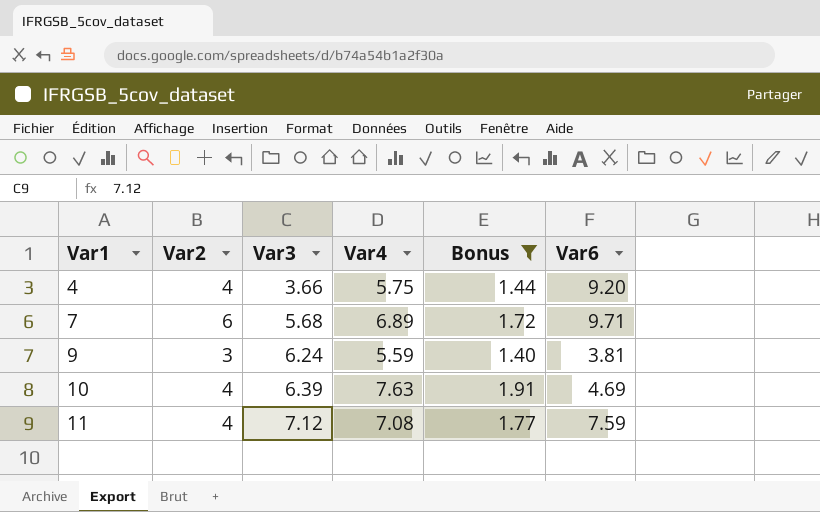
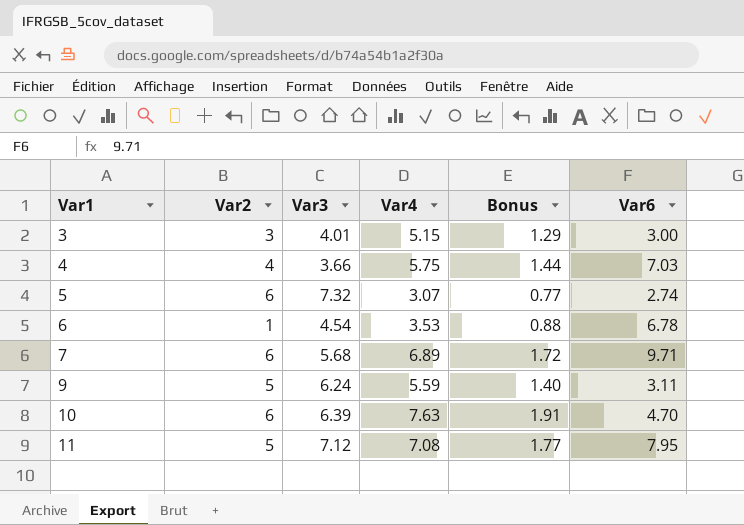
filter: Bonus >= 1.40 -> none
4 | Var6: 9.20 -> 7.03
9 | Var2: 3 -> 5
9 | Var6: 3.81 -> 3.11
10 | Var2: 4 -> 6
10 | Var6: 4.69 -> 4.70
11 | Var2: 4 -> 5
11 | Var6: 7.59 -> 7.95

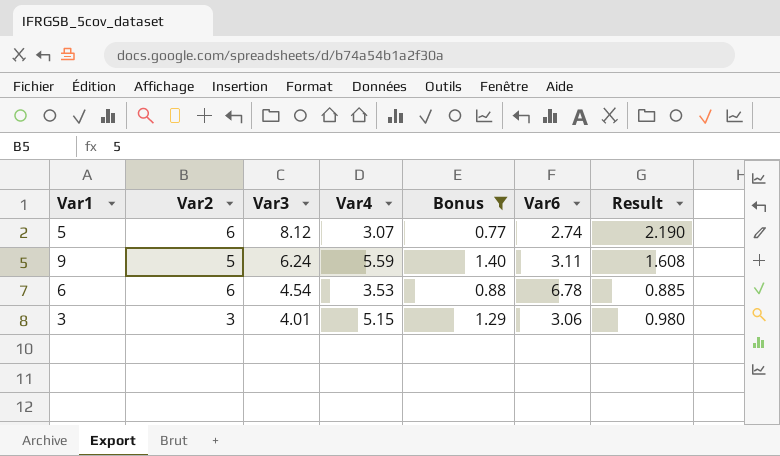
filter: none -> Bonus <= 1.40
row order: Var1 ascending -> Var3 descending
column Result | formula: none -> [Var2] / [Var6]
5 | Var3: 7.32 -> 8.12
6 | Var2: 1 -> 6
3 | Var6: 3.00 -> 3.06

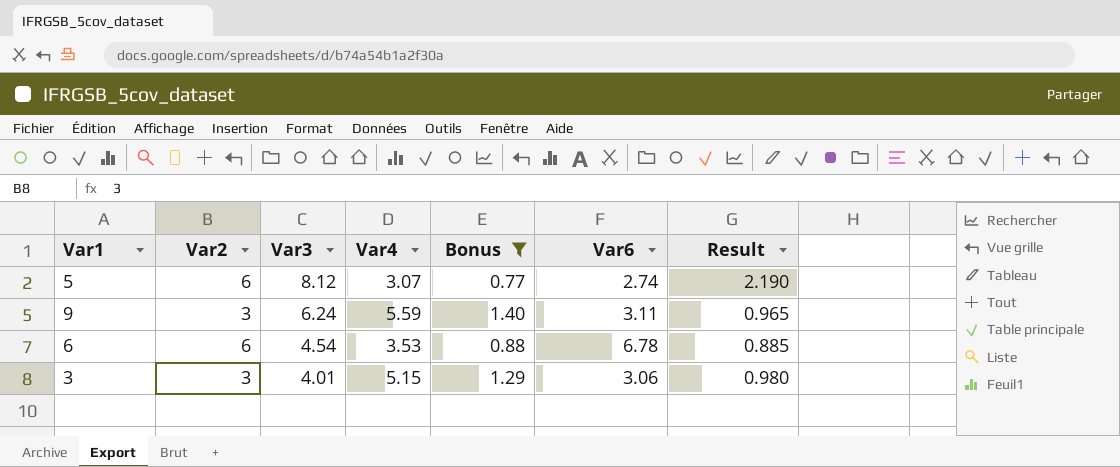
9 | Var2: 5 -> 3
9 | Result: 1.608 -> 0.965

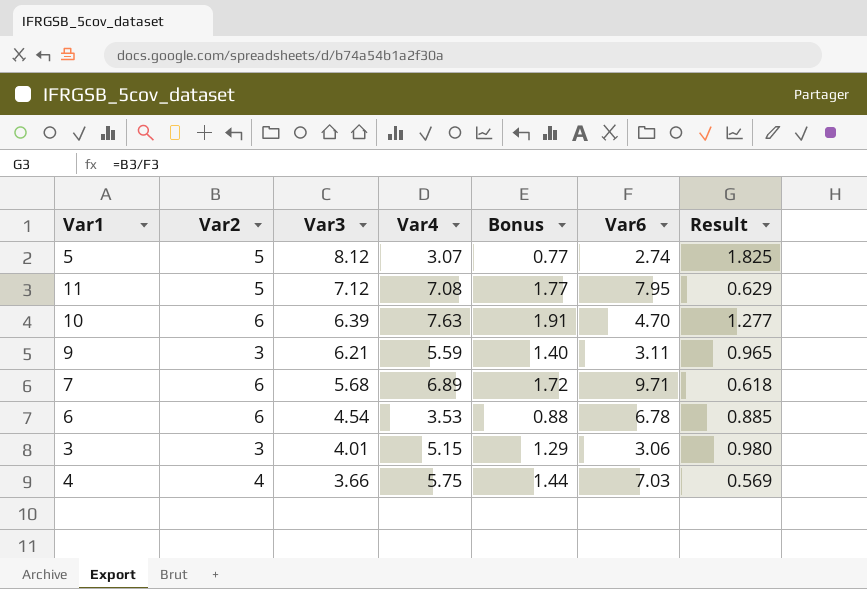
filter: Bonus <= 1.40 -> none
5 | Var2: 6 -> 5
5 | Result: 2.190 -> 1.825
9 | Var3: 6.24 -> 6.21

